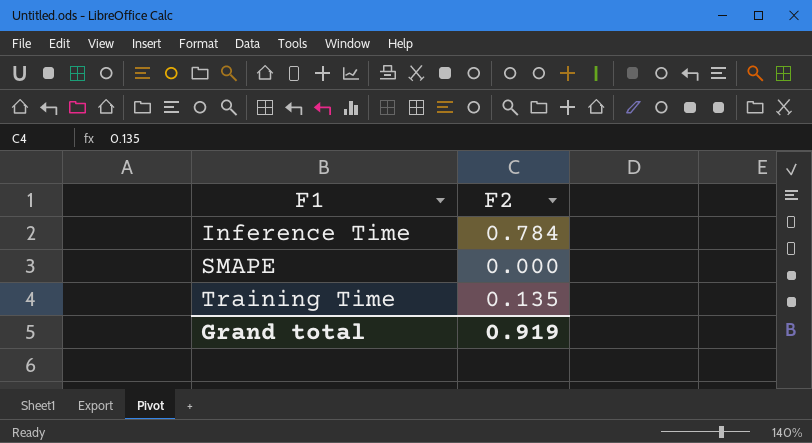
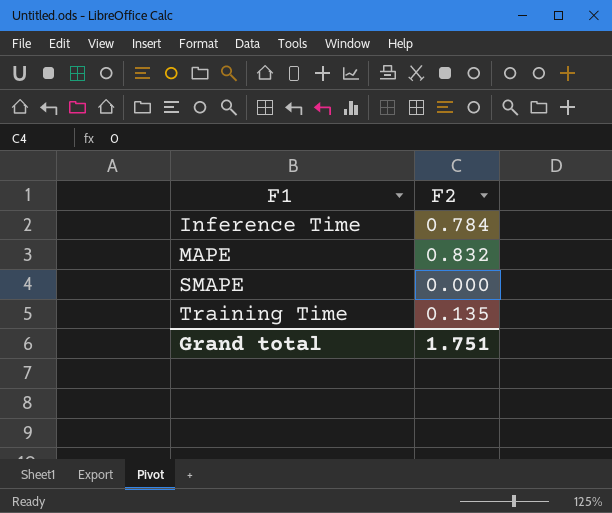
row MAPE: none -> 0.832
Grand total | F2: 0.919 -> 1.751

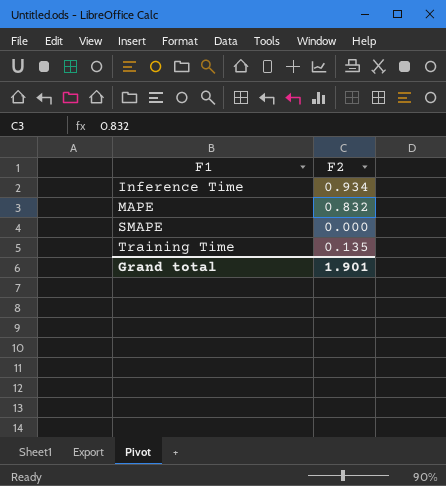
Inference Time | F2: 0.784 -> 0.934
Grand total | F2: 1.751 -> 1.901

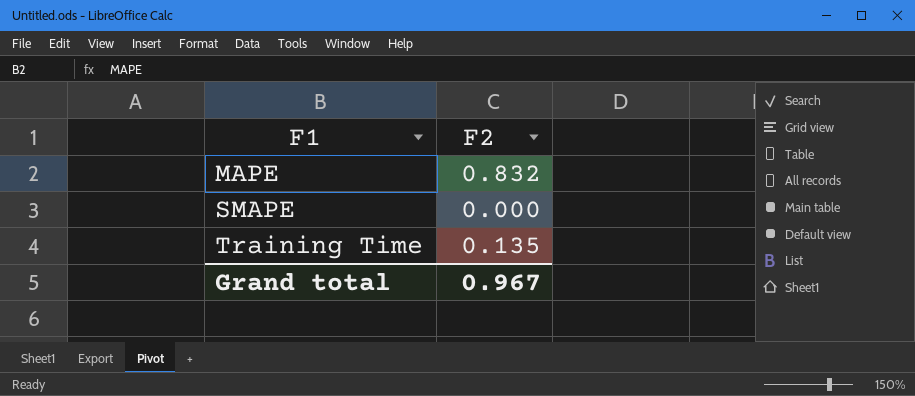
row Inference Time: 0.934 -> none
Grand total | F2: 1.901 -> 0.967

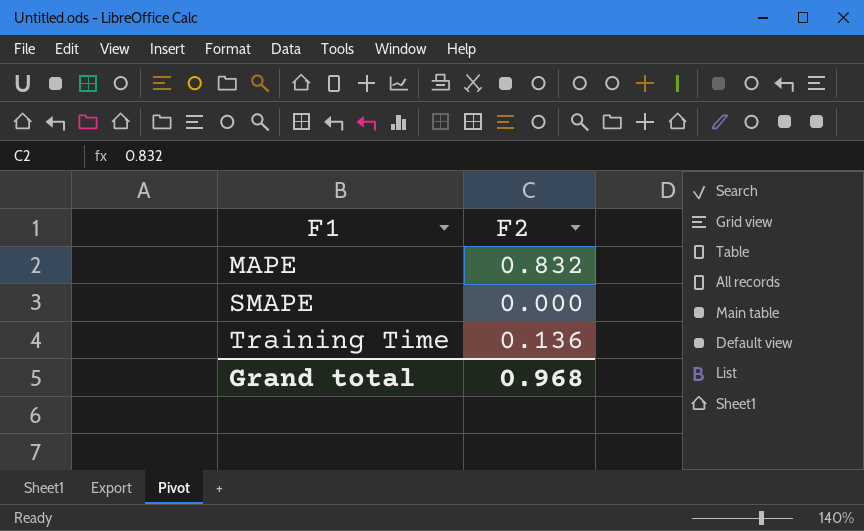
Training Time | F2: 0.135 -> 0.136
Grand total | F2: 0.967 -> 0.968

